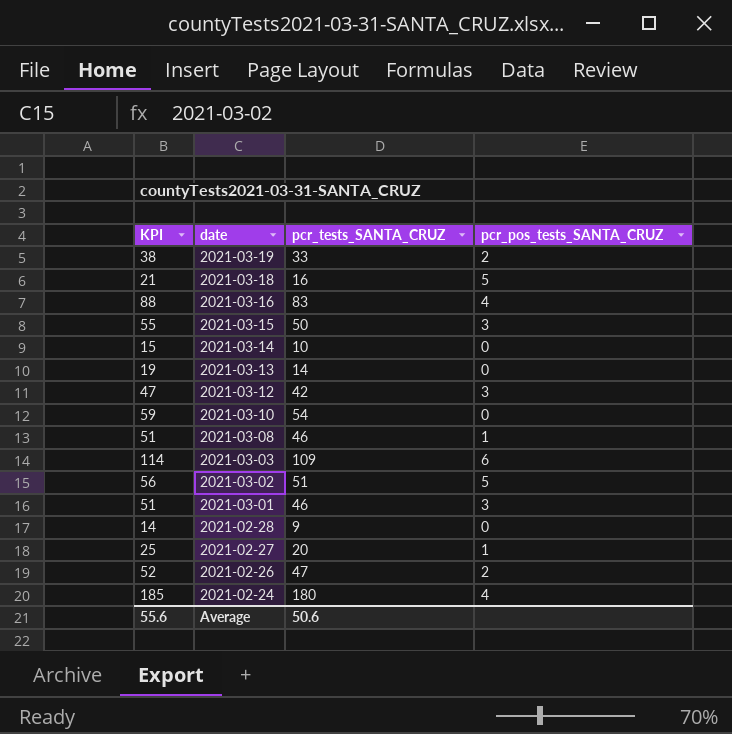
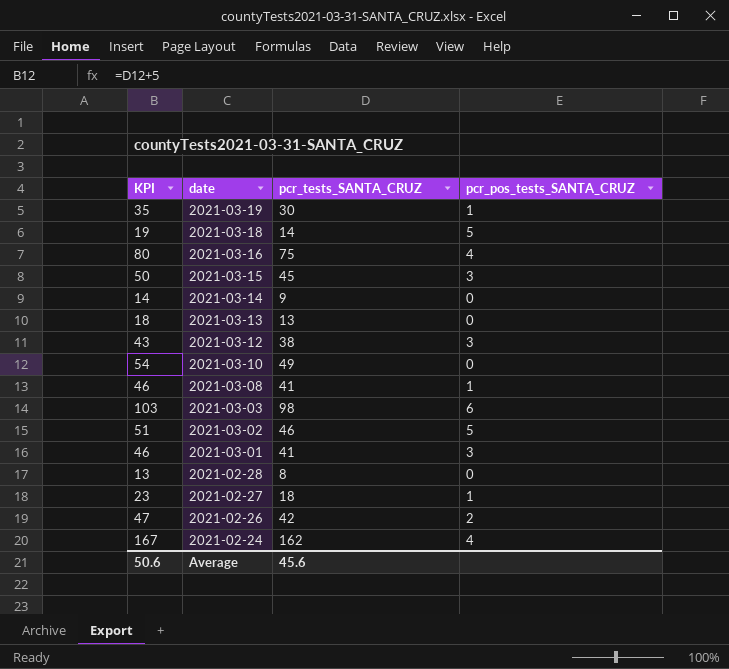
2021-03-19 | KPI: 38 -> 35
2021-03-19 | pcr_tests_SANTA_CRUZ: 33 -> 30
2021-03-19 | pcr_pos_tests_SANTA_CRUZ: 2 -> 1
2021-03-18 | KPI: 21 -> 19
2021-03-18 | pcr_tests_SANTA_CRUZ: 16 -> 14
2021-03-16 | KPI: 88 -> 80
2021-03-16 | pcr_tests_SANTA_CRUZ: 83 -> 75
2021-03-15 | KPI: 55 -> 50
2021-03-15 | pcr_tests_SANTA_CRUZ: 50 -> 45
2021-03-14 | KPI: 15 -> 14
2021-03-14 | pcr_tests_SANTA_CRUZ: 10 -> 9
2021-03-13 | KPI: 19 -> 18
2021-03-13 | pcr_tests_SANTA_CRUZ: 14 -> 13
2021-03-12 | KPI: 47 -> 43
2021-03-12 | pcr_tests_SANTA_CRUZ: 42 -> 38
2021-03-10 | KPI: 59 -> 54
2021-03-10 | pcr_tests_SANTA_CRUZ: 54 -> 49
2021-03-08 | KPI: 51 -> 46
2021-03-08 | pcr_tests_SANTA_CRUZ: 46 -> 41
2021-03-03 | KPI: 114 -> 103
2021-03-03 | pcr_tests_SANTA_CRUZ: 109 -> 98
2021-03-02 | KPI: 56 -> 51
2021-03-02 | pcr_tests_SANTA_CRUZ: 51 -> 46
2021-03-01 | KPI: 51 -> 46
2021-03-01 | pcr_tests_SANTA_CRUZ: 46 -> 41
2021-02-28 | KPI: 14 -> 13
2021-02-28 | pcr_tests_SANTA_CRUZ: 9 -> 8
2021-02-27 | KPI: 25 -> 23
2021-02-27 | pcr_tests_SANTA_CRUZ: 20 -> 18
2021-02-26 | KPI: 52 -> 47
2021-02-26 | pcr_tests_SANTA_CRUZ: 47 -> 42
2021-02-24 | KPI: 185 -> 167
2021-02-24 | pcr_tests_SANTA_CRUZ: 180 -> 162
Average | KPI: 55.6 -> 50.6
Average | pcr_tests_SANTA_CRUZ: 50.6 -> 45.6

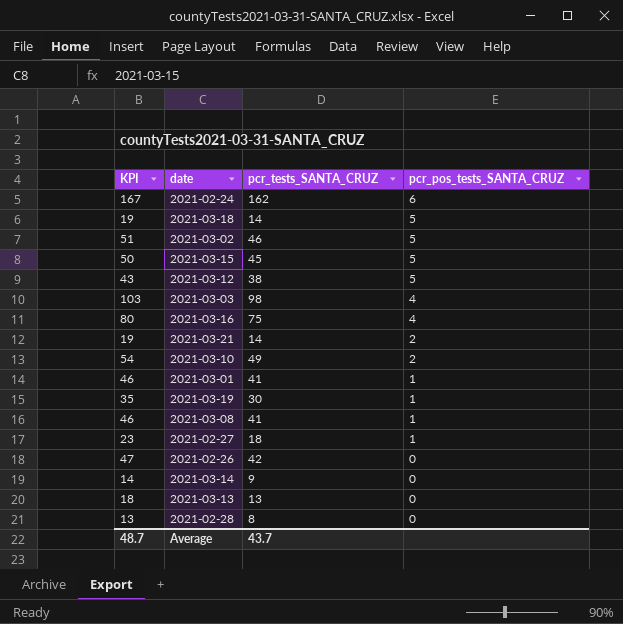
row order: date descending -> pcr_pos_tests_SANTA_CRUZ descending
2021-02-24 | pcr_pos_tests_SANTA_CRUZ: 4 -> 6
2021-03-15 | pcr_pos_tests_SANTA_CRUZ: 3 -> 5
2021-03-12 | pcr_pos_tests_SANTA_CRUZ: 3 -> 5
2021-03-03 | pcr_pos_tests_SANTA_CRUZ: 6 -> 4
row 2021-03-21: none -> 19 | 14 | 2
2021-03-10 | pcr_pos_tests_SANTA_CRUZ: 0 -> 2
2021-03-01 | pcr_pos_tests_SANTA_CRUZ: 3 -> 1
2021-02-26 | pcr_pos_tests_SANTA_CRUZ: 2 -> 0
Average | KPI: 50.6 -> 48.7
Average | pcr_tests_SANTA_CRUZ: 45.6 -> 43.7

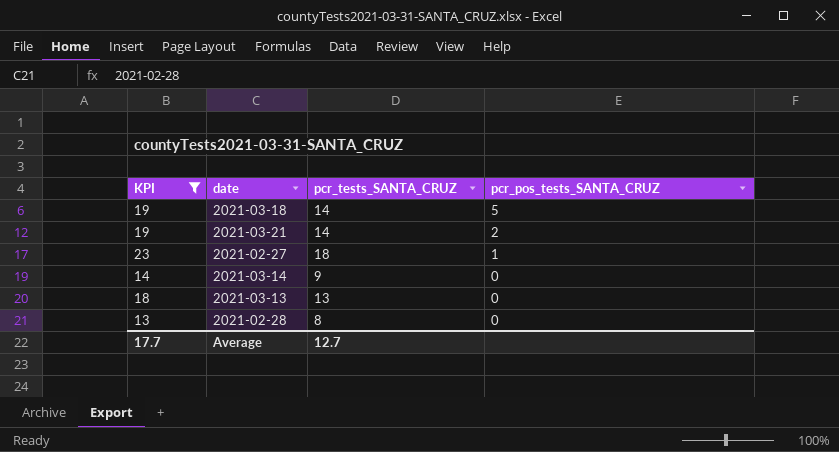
filter: none -> KPI <= 23
Average | KPI: 48.7 -> 17.7
Average | pcr_tests_SANTA_CRUZ: 43.7 -> 12.7

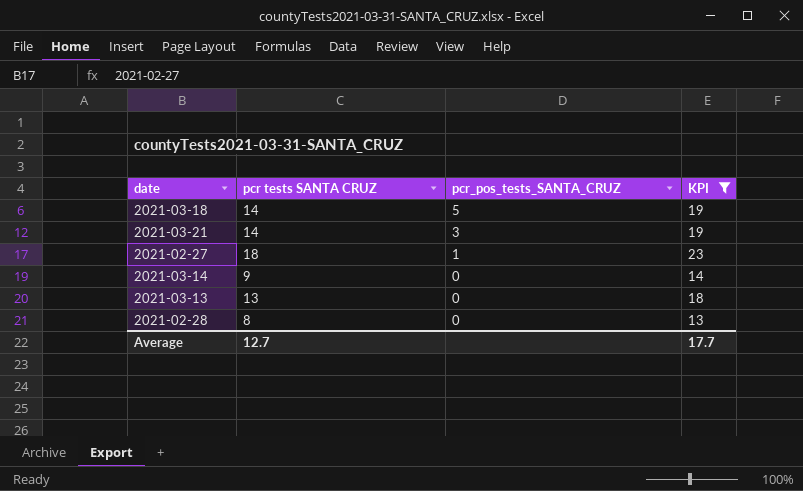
column name: pcr_tests_SANTA_CRUZ -> pcr tests SANTA CRUZ
column KPI | position: 1 -> 4
2021-03-21 | pcr_pos_tests_SANTA_CRUZ: 2 -> 3

